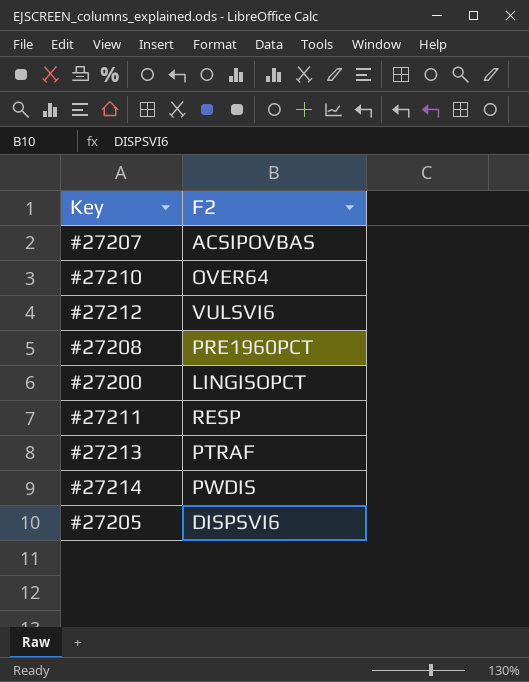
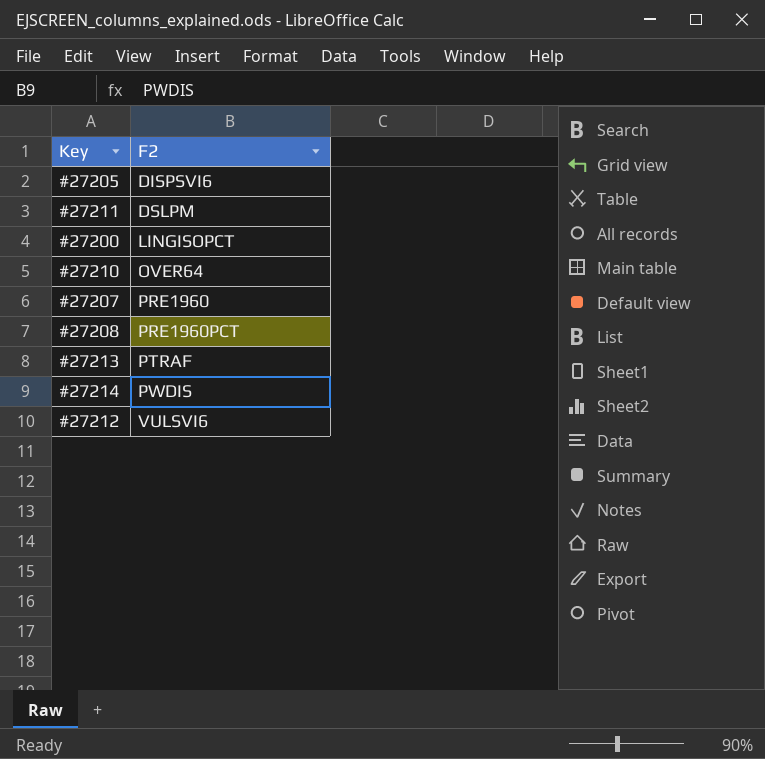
row order: none -> F2 ascending
#27211 | F2: RESP -> DSLPM
#27207 | F2: ACSIPOVBAS -> PRE1960

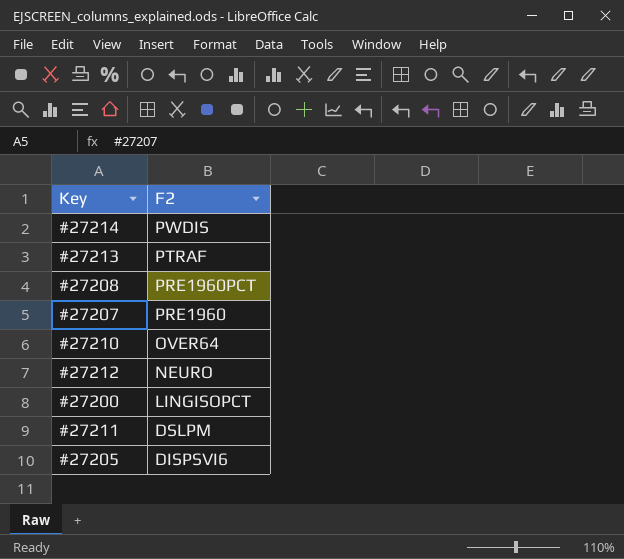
row order: F2 ascending -> F2 descending
#27212 | F2: VULSVI6 -> NEURO

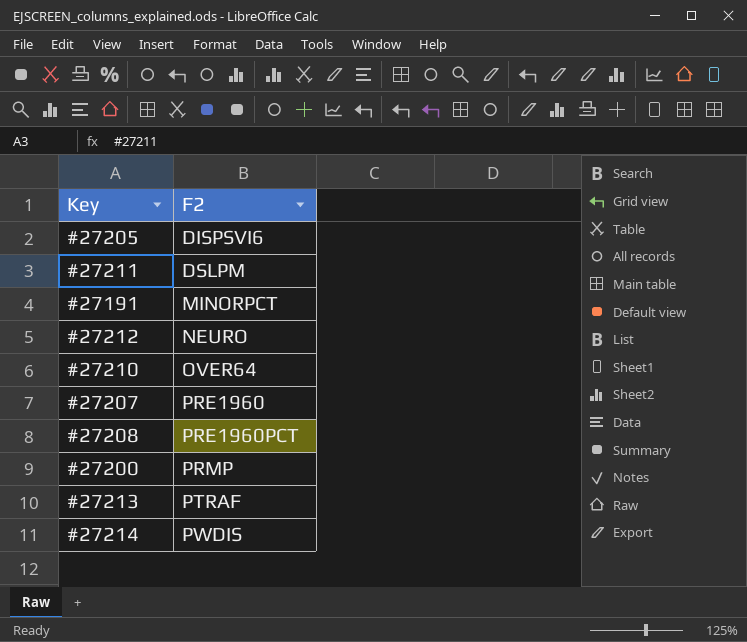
row order: F2 descending -> F2 ascending
row #27191: none -> MINORPCT
#27200 | F2: LINGISOPCT -> PRMP

